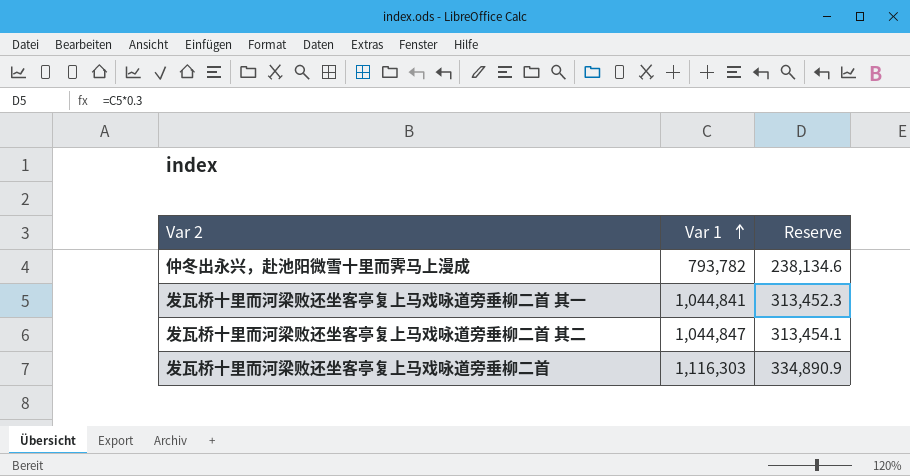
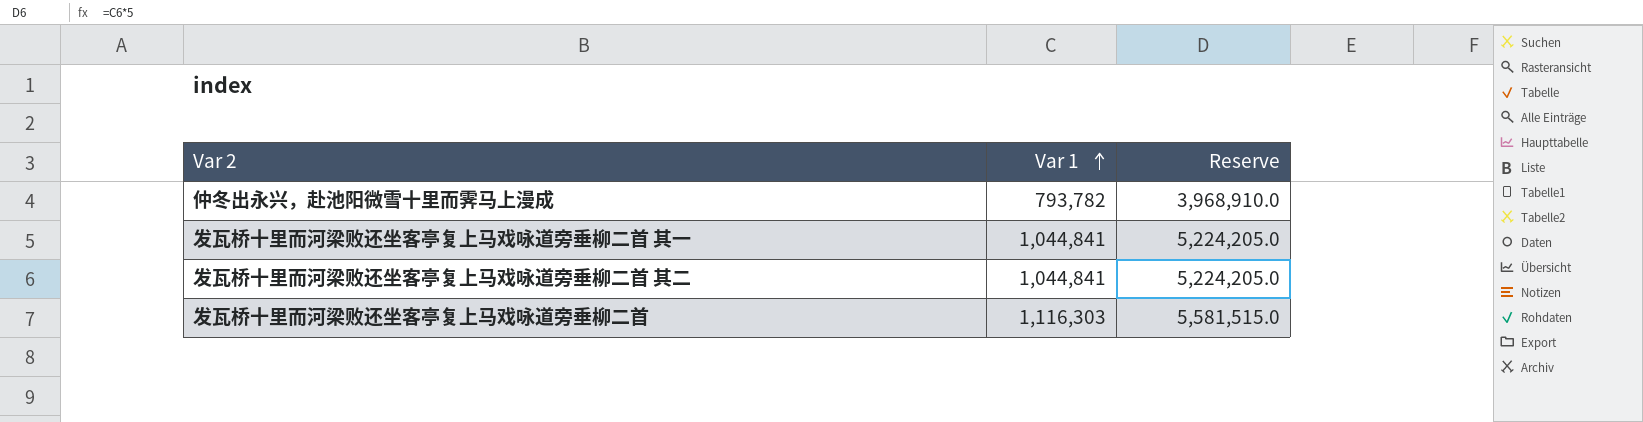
column Reserve | formula: [Var 1] * 0.3 -> [Var 1] * 5
发瓦桥十里而河梁败还坐客亭复上马戏咏道旁垂柳二首 其二 | Var 1: 1,044,847 -> 1,044,841

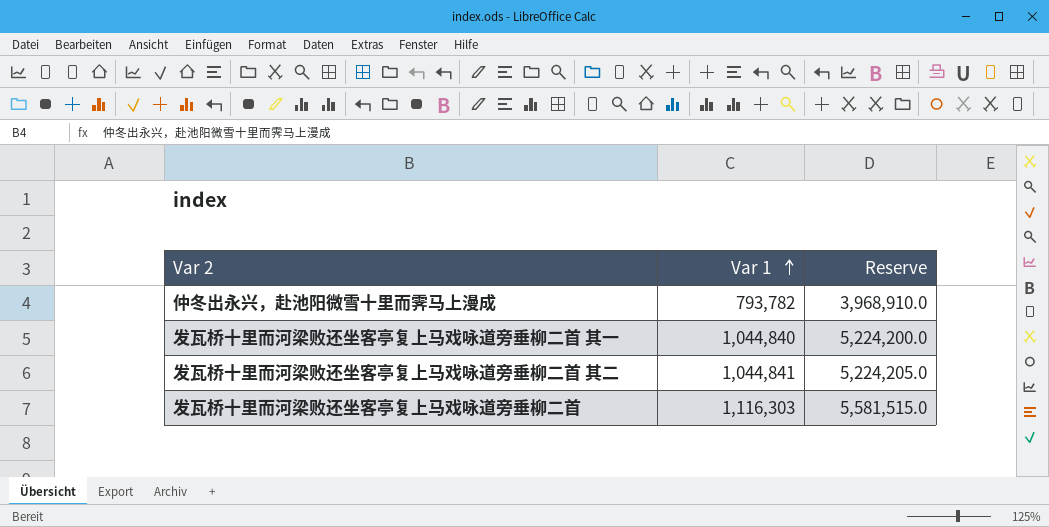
发瓦桥十里而河梁败还坐客亭复上马戏咏道旁垂柳二首 其一 | Var 1: 1,044,841 -> 1,044,840
发瓦桥十里而河梁败还坐客亭复上马戏咏道旁垂柳二首 其一 | Reserve: 5,224,205.0 -> 5,224,200.0

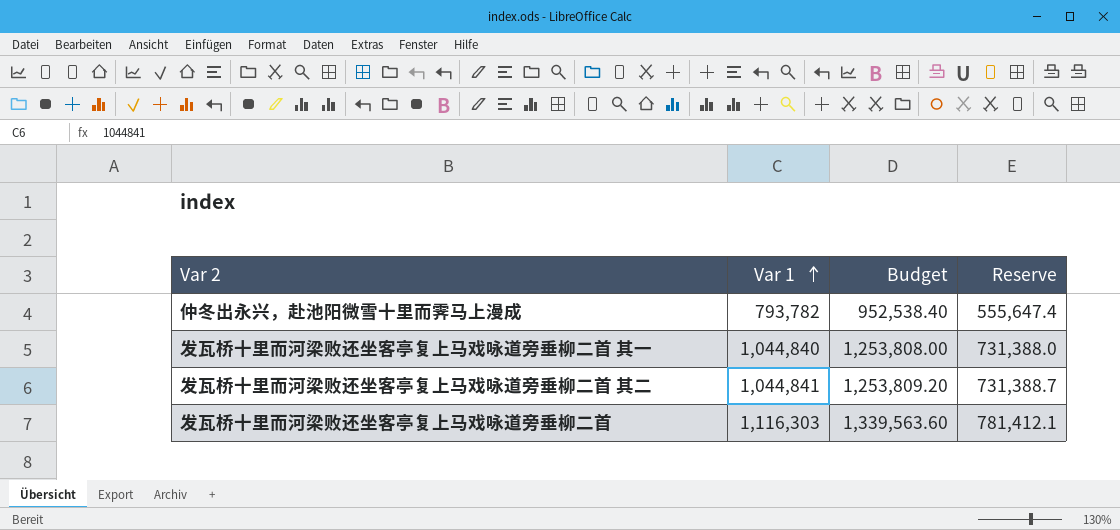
column Budget | formula: none -> [Var 1] * 1.2
column Reserve | formula: [Var 1] * 5 -> [Var 1] * 0.7

